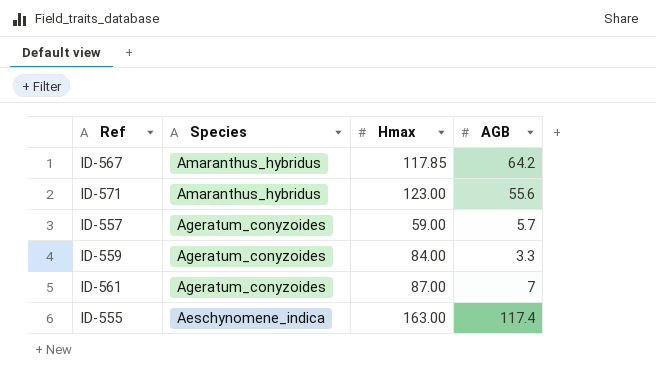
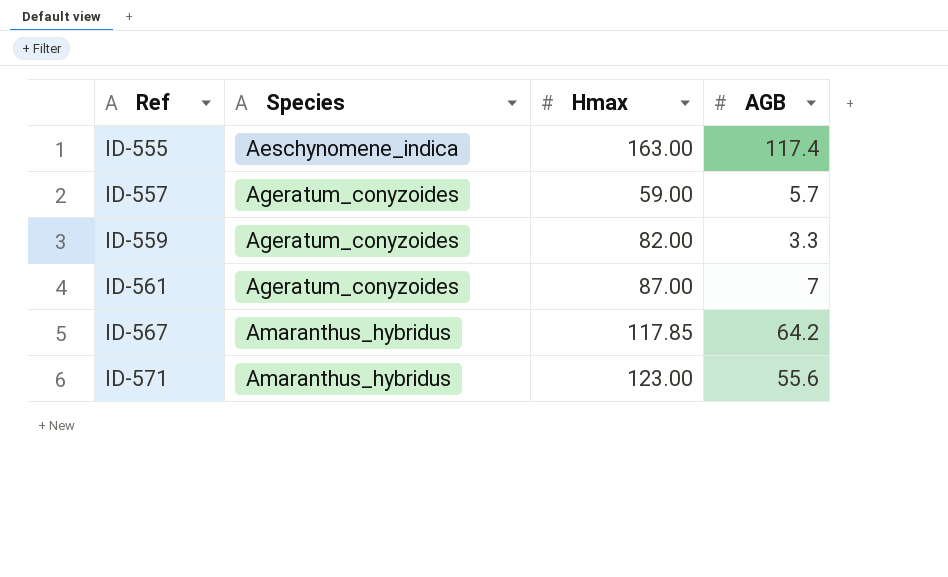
row order: Species descending -> Ref ascending
ID-559 | Hmax: 84.00 -> 82.00

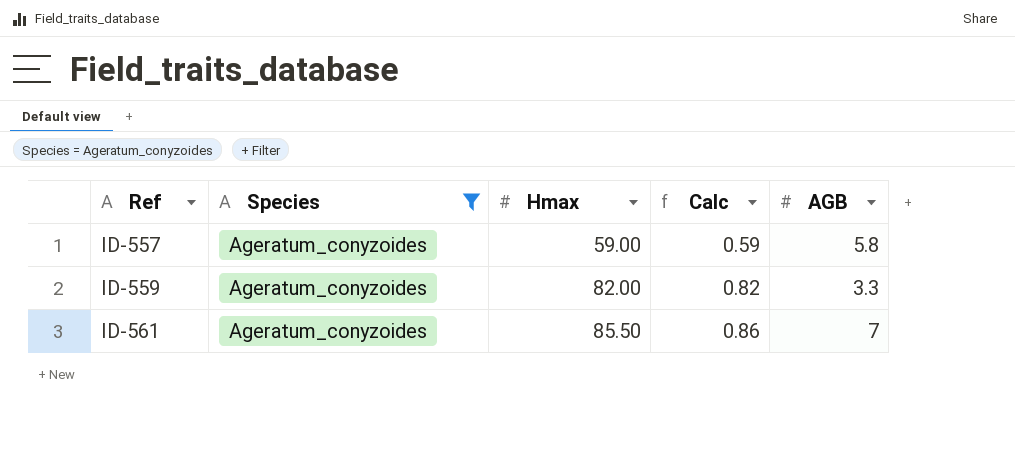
filter: none -> Species = Ageratum_conyzoides
column Calc | formula: none -> [Hmax] * 0.01
ID-557 | AGB: 5.7 -> 5.8
ID-561 | Hmax: 87.00 -> 85.50

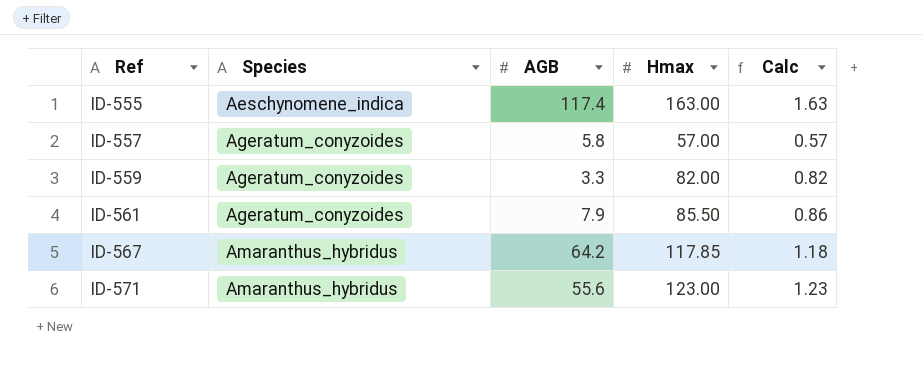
filter: Species = Ageratum_conyzoides -> none
column AGB | position: 5 -> 3
ID-557 | Hmax: 59.00 -> 57.00
ID-557 | Calc: 0.59 -> 0.57
ID-561 | AGB: 7 -> 7.9

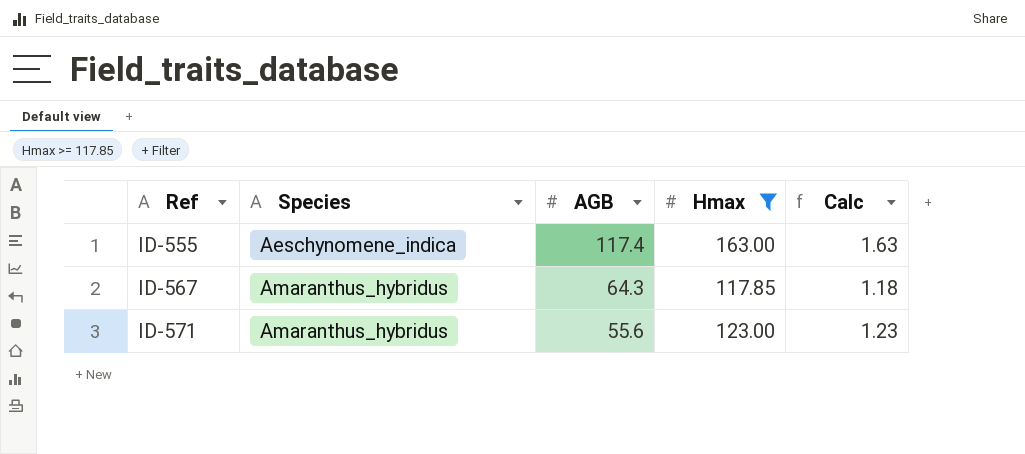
filter: none -> Hmax >= 117.85
ID-567 | AGB: 64.2 -> 64.3

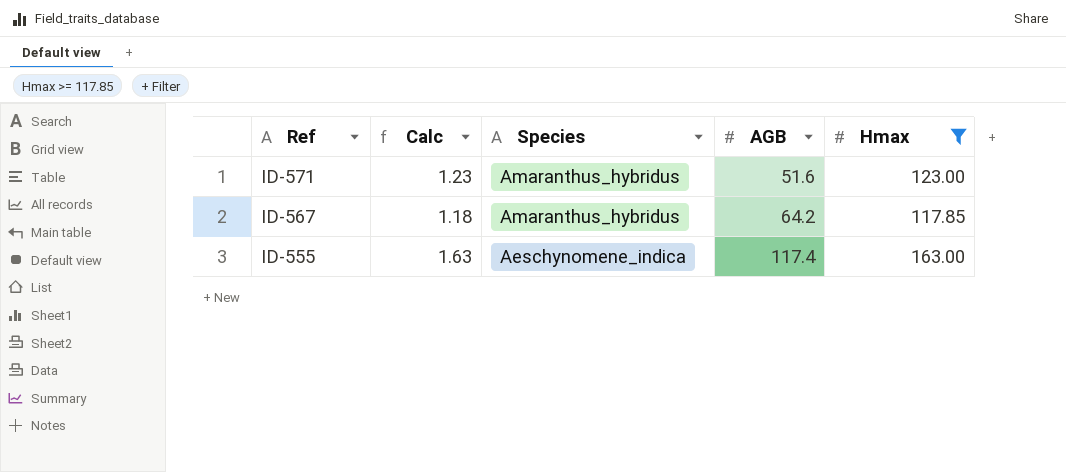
row order: Ref ascending -> Ref descending
column Calc | position: 5 -> 2
ID-571 | AGB: 55.6 -> 51.6
ID-567 | AGB: 64.3 -> 64.2

